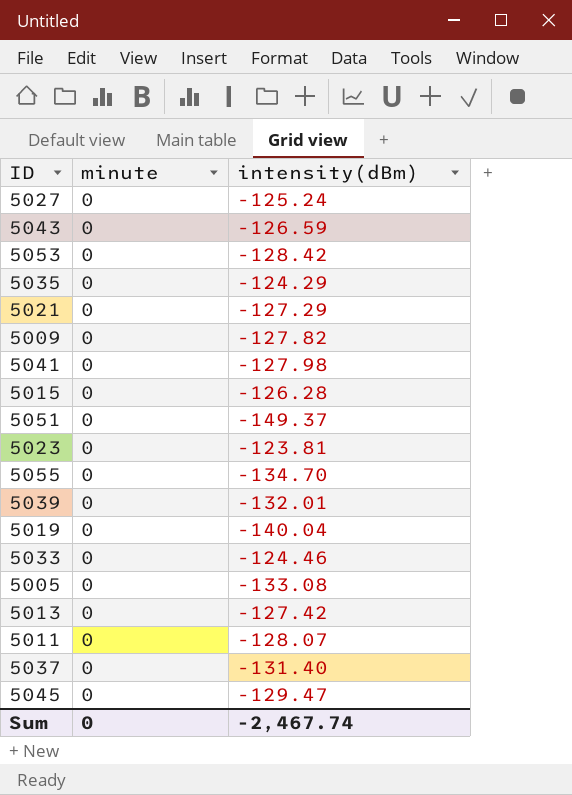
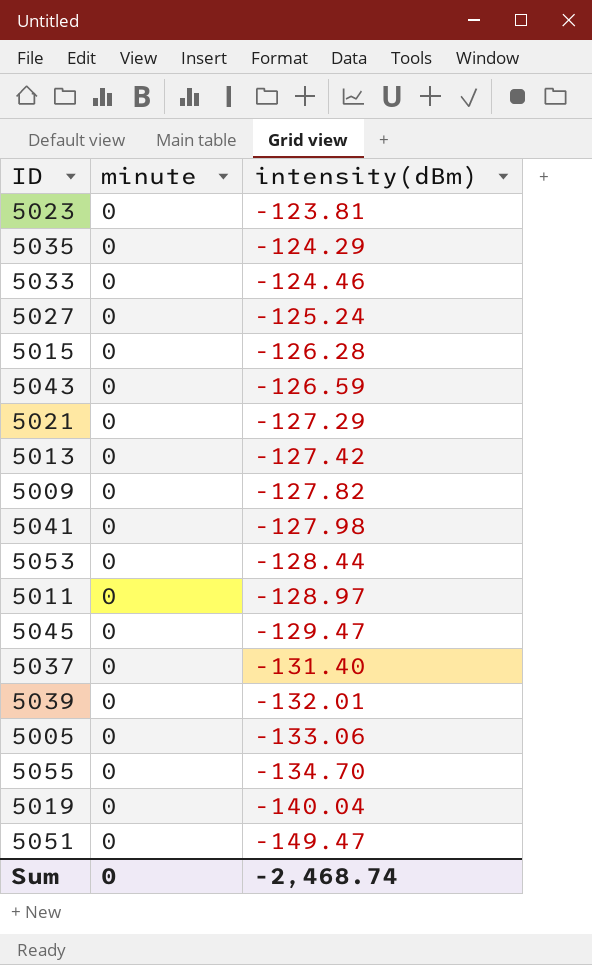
row order: none -> intensity(dBm) descending
5053 | intensity(dBm): -128.42 -> -128.44
5011 | intensity(dBm): -128.07 -> -128.97
5005 | intensity(dBm): -133.08 -> -133.06
5051 | intensity(dBm): -149.37 -> -149.47
Sum | intensity(dBm): -2,467.74 -> -2,468.74

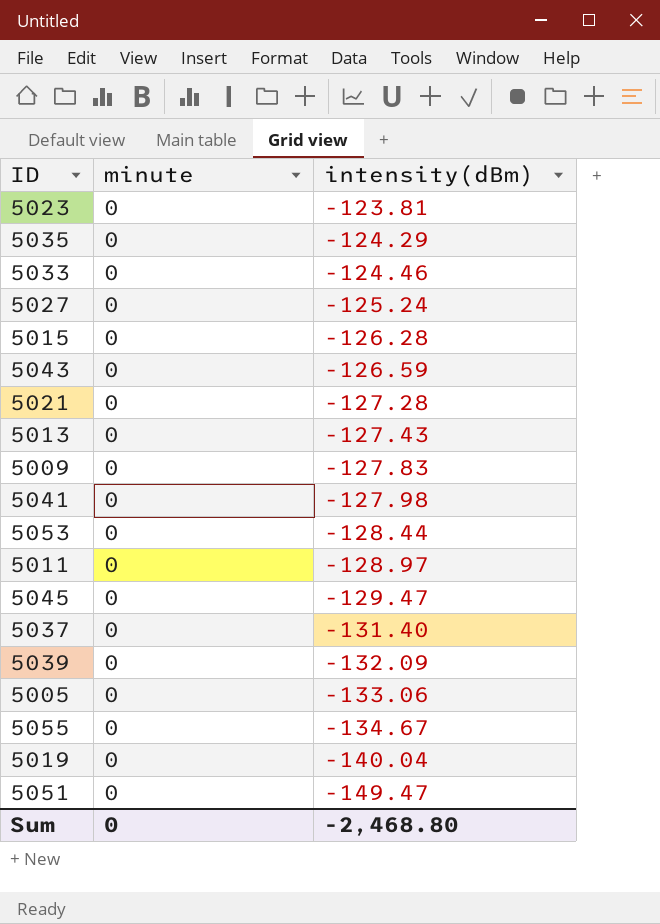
5021 | intensity(dBm): -127.29 -> -127.28
5013 | intensity(dBm): -127.42 -> -127.43
5009 | intensity(dBm): -127.82 -> -127.83
5039 | intensity(dBm): -132.01 -> -132.09
5055 | intensity(dBm): -134.70 -> -134.67
Sum | intensity(dBm): -2,468.74 -> -2,468.80

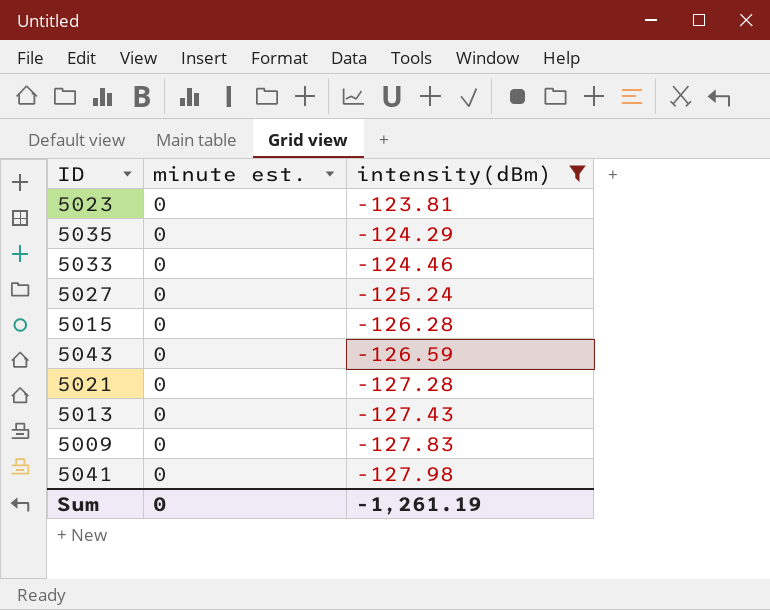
filter: none -> intensity(dBm) >= -127.98
column name: minute -> minute est.
Sum | intensity(dBm): -2,468.80 -> -1,261.19

